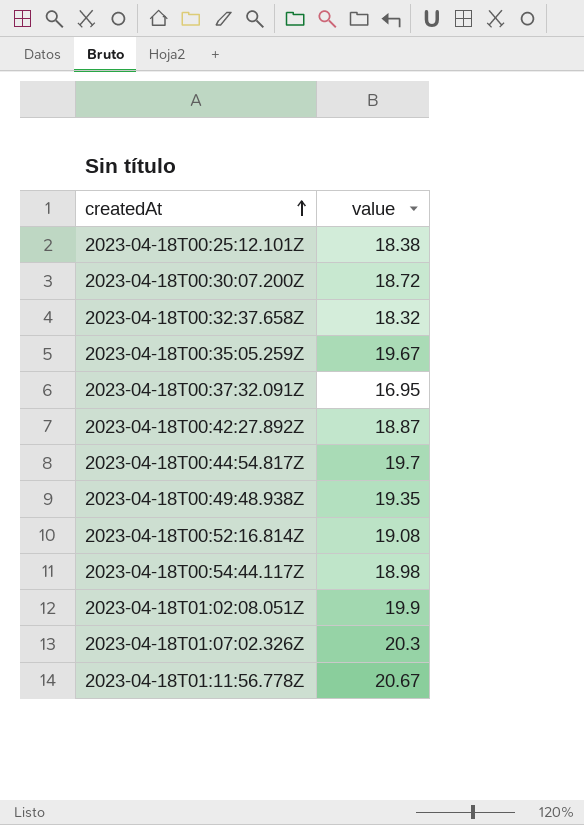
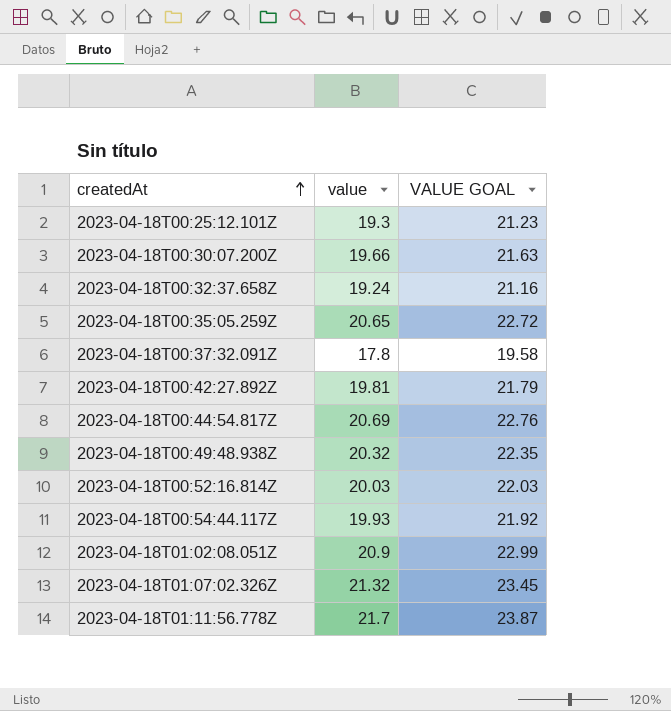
column VALUE GOAL | formula: none -> [value] * 1.1
2023-04-18T00:25:12.101Z | value: 18.38 -> 19.3
2023-04-18T00:30:07.200Z | value: 18.72 -> 19.66
2023-04-18T00:32:37.658Z | value: 18.32 -> 19.24
2023-04-18T00:35:05.259Z | value: 19.67 -> 20.65
2023-04-18T00:37:32.091Z | value: 16.95 -> 17.8
2023-04-18T00:42:27.892Z | value: 18.87 -> 19.81
2023-04-18T00:44:54.817Z | value: 19.7 -> 20.69
2023-04-18T00:49:48.938Z | value: 19.35 -> 20.32
2023-04-18T00:52:16.814Z | value: 19.08 -> 20.03
2023-04-18T00:54:44.117Z | value: 18.98 -> 19.93
2023-04-18T01:02:08.051Z | value: 19.9 -> 20.9
2023-04-18T01:07:02.326Z | value: 20.3 -> 21.32
2023-04-18T01:11:56.778Z | value: 20.67 -> 21.7

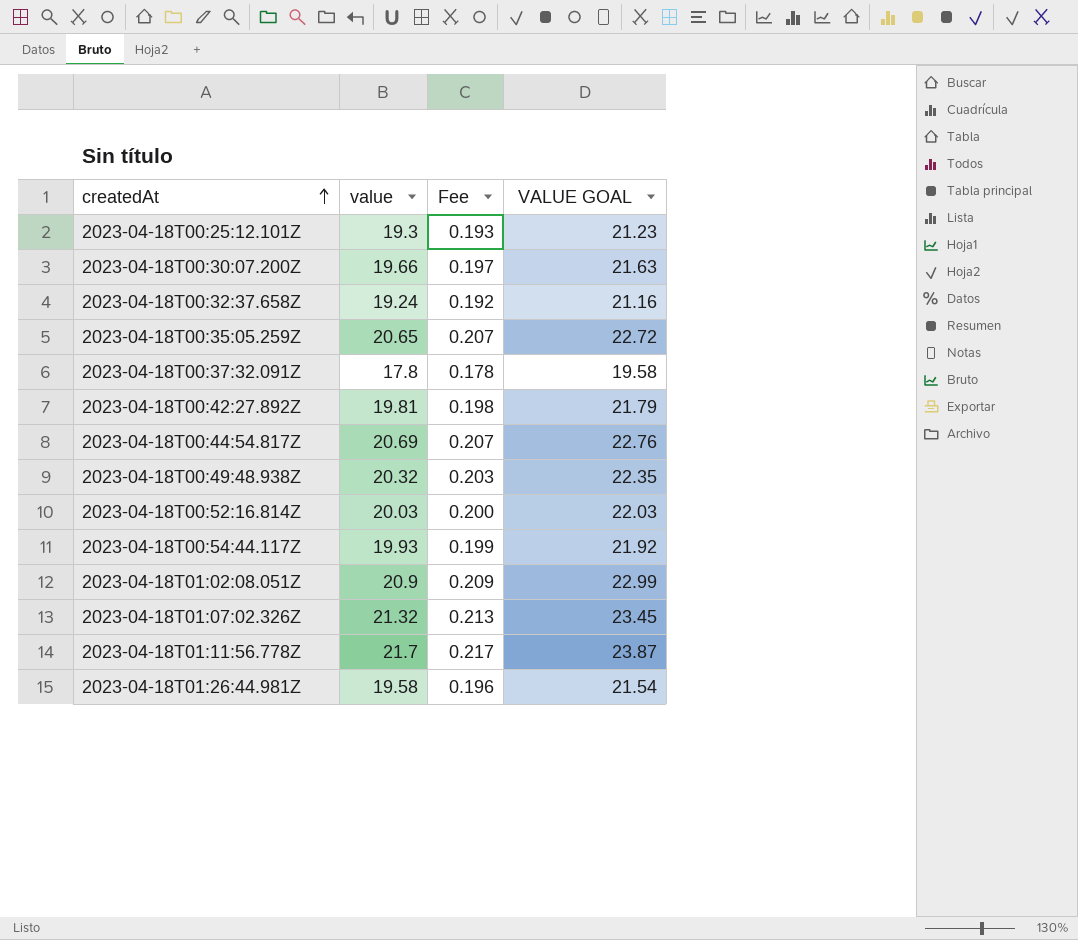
column Fee | formula: none -> [value] * 0.01
row 2023-04-18T01:26:44.981Z: none -> 19.58 | 0.196 | 21.54

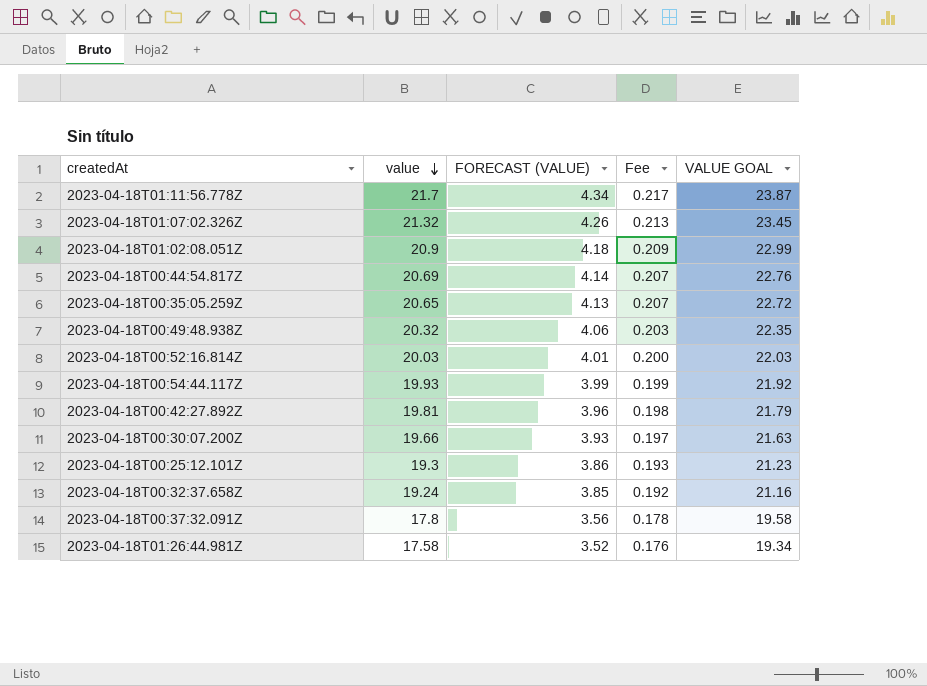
row order: createdAt ascending -> value descending
column FORECAST (VALUE) | formula: none -> [value] * 0.2
2023-04-18T01:26:44.981Z | value: 19.58 -> 17.58
2023-04-18T01:26:44.981Z | Fee: 0.196 -> 0.176
2023-04-18T01:26:44.981Z | VALUE GOAL: 21.54 -> 19.34

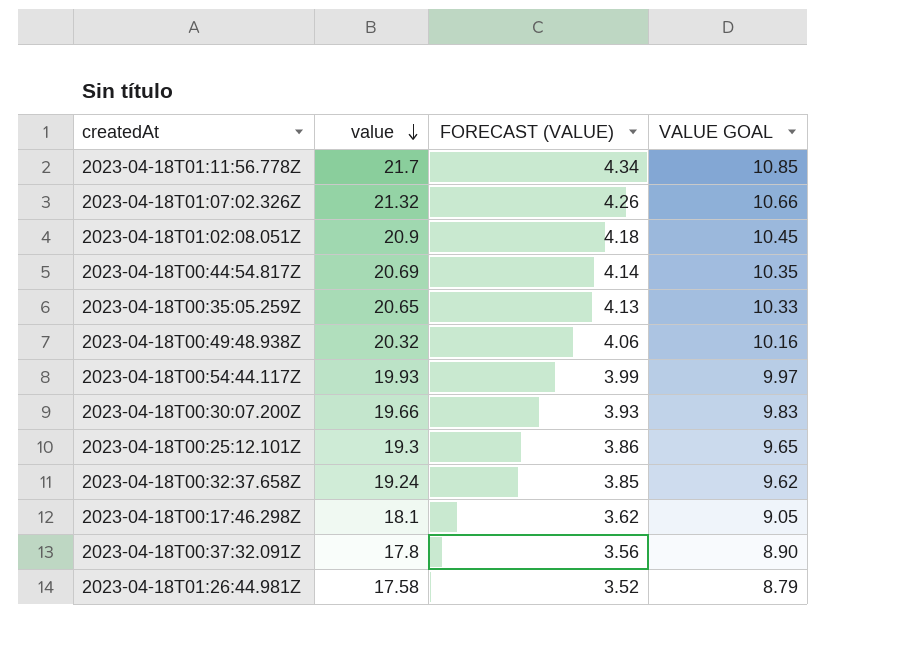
column Fee | formula: [value] * 0.01 -> none
column VALUE GOAL | formula: [value] * 1.1 -> [value] * 0.5
row 2023-04-18T00:52:16.814Z: 20.03 | 4.01 | 0.200 | 22.03 -> none
row 2023-04-18T00:42:27.892Z: 19.81 | 3.96 | 0.198 | 21.79 -> none
row 2023-04-18T00:17:46.298Z: none -> 18.1 | 3.62 | 9.05

